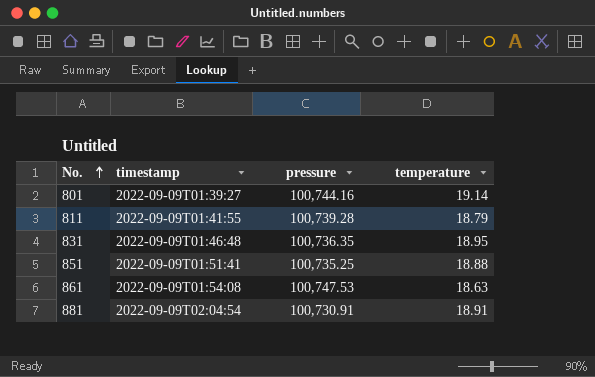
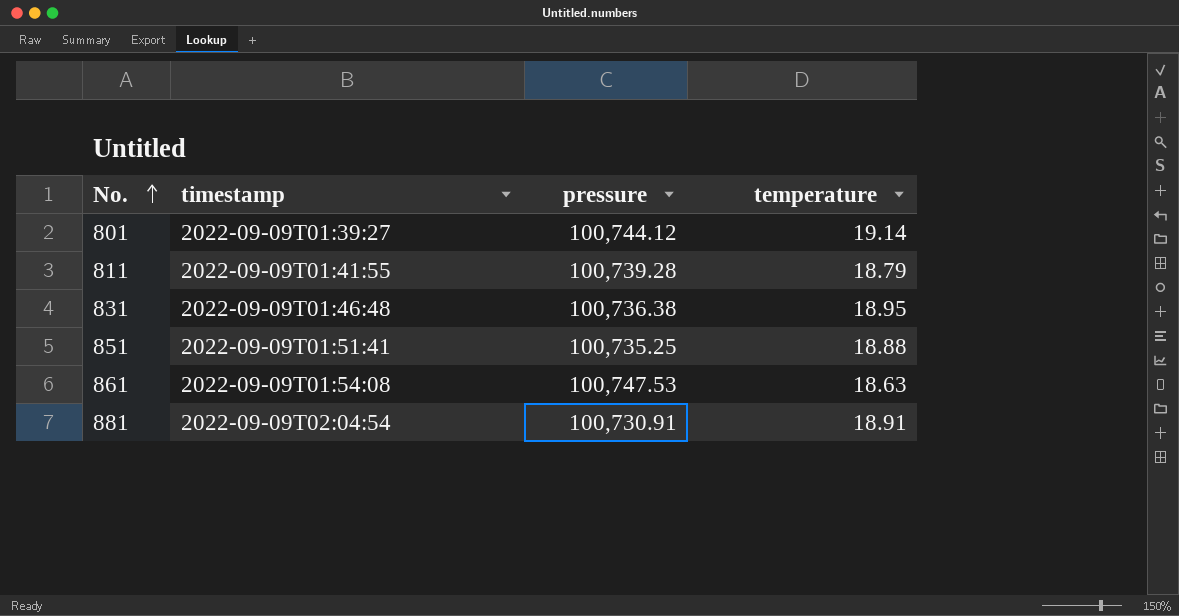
801 | pressure: 100,744.16 -> 100,744.12
831 | pressure: 100,736.35 -> 100,736.38

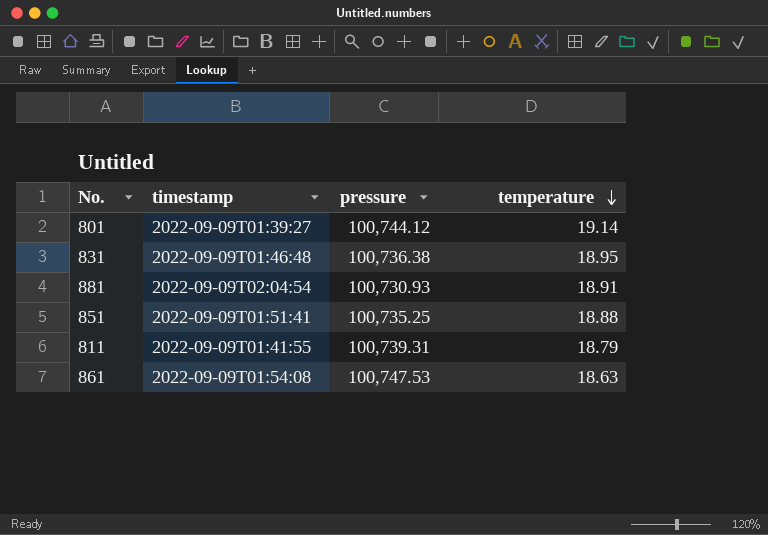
row order: No. ascending -> temperature descending
881 | pressure: 100,730.91 -> 100,730.93
811 | pressure: 100,739.28 -> 100,739.31

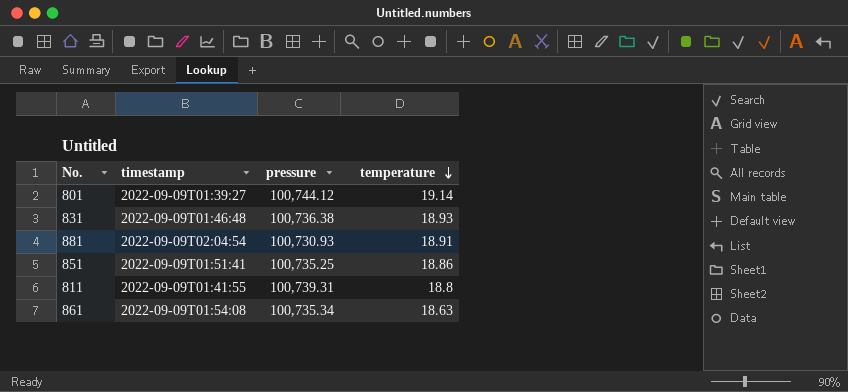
831 | temperature: 18.95 -> 18.93
851 | temperature: 18.88 -> 18.86
811 | temperature: 18.79 -> 18.8
861 | pressure: 100,747.53 -> 100,735.34

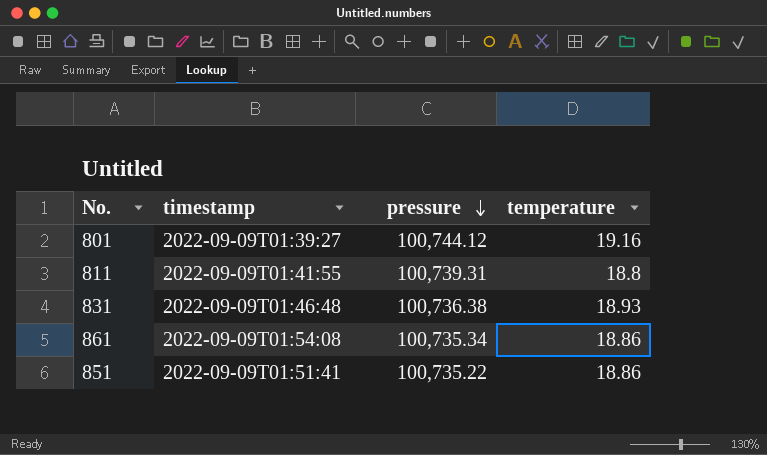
row order: temperature descending -> pressure descending
row 881: 2022-09-09T02:04:54 | 100,730.93 | 18.91 -> none
801 | temperature: 19.14 -> 19.16
861 | temperature: 18.63 -> 18.86
851 | pressure: 100,735.25 -> 100,735.22

